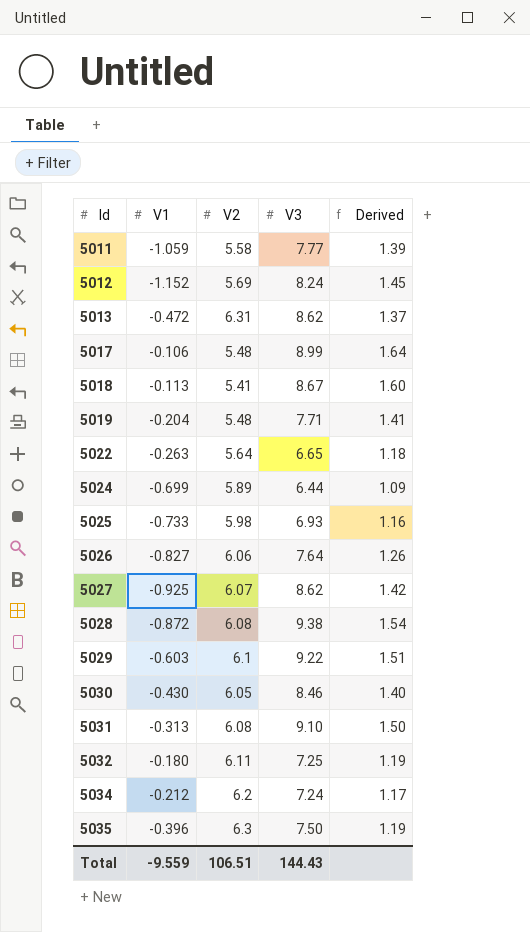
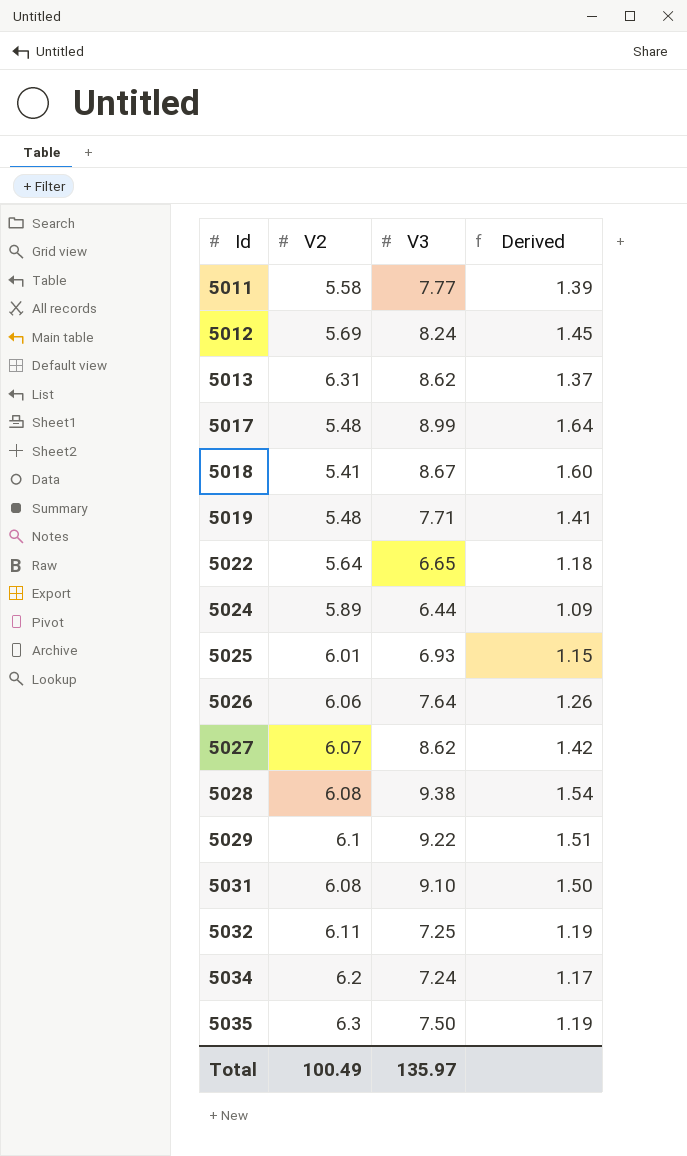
column V1 | position: 2 -> none
row 5030: -0.430 | 6.05 | 8.46 | 1.40 -> none
5025 | V2: 5.98 -> 6.01
5025 | Derived: 1.16 -> 1.15
Total | V2: 106.51 -> 100.49
Total | V3: 144.43 -> 135.97

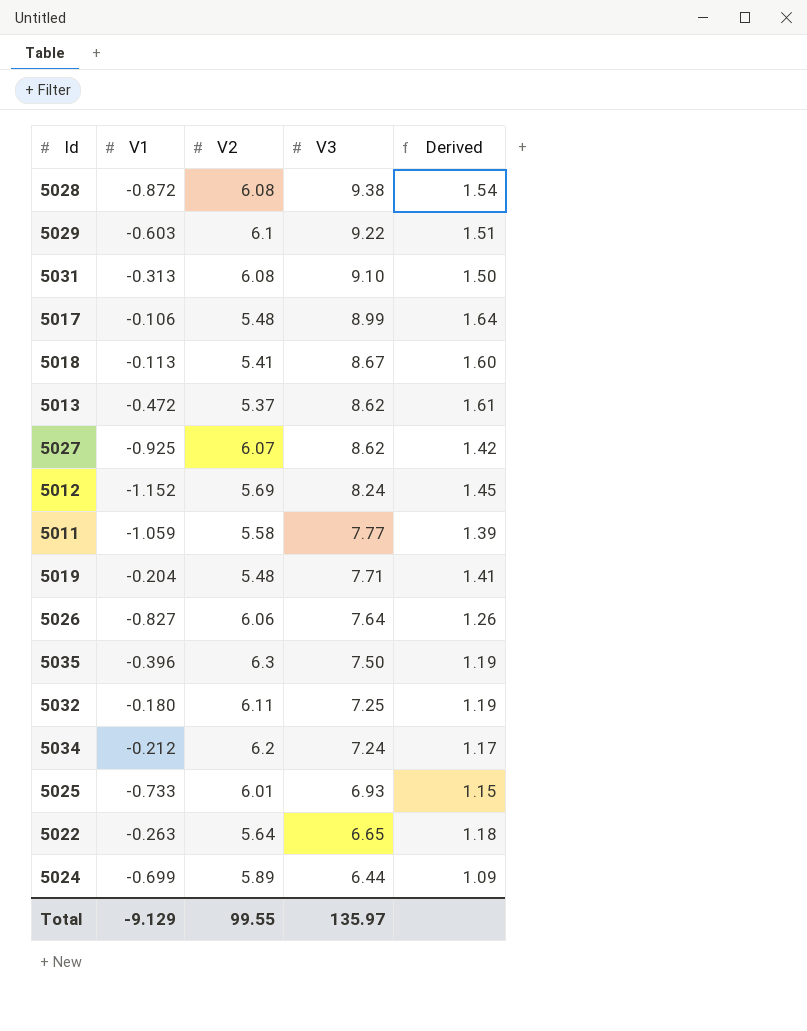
row order: Id ascending -> V3 descending
column V1 | position: none -> 2
5013 | V2: 6.31 -> 5.37
5013 | Derived: 1.37 -> 1.61
Total | V2: 100.49 -> 99.55

